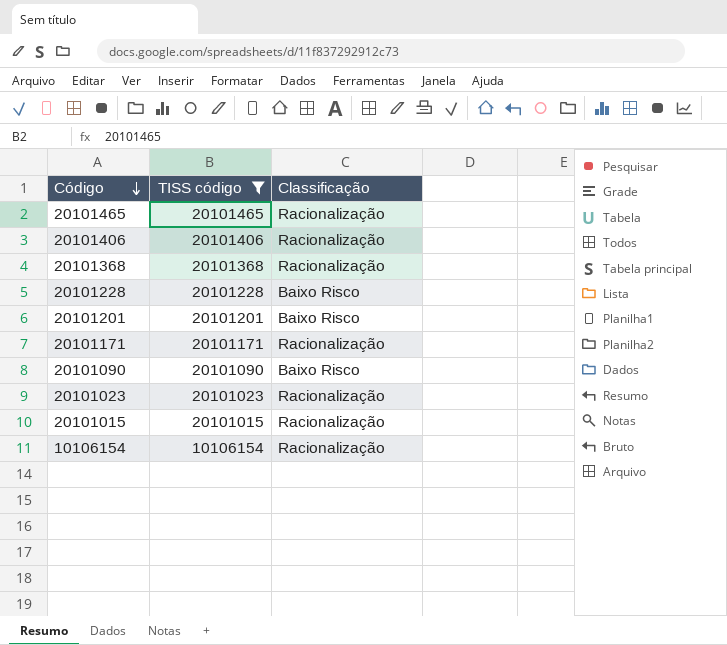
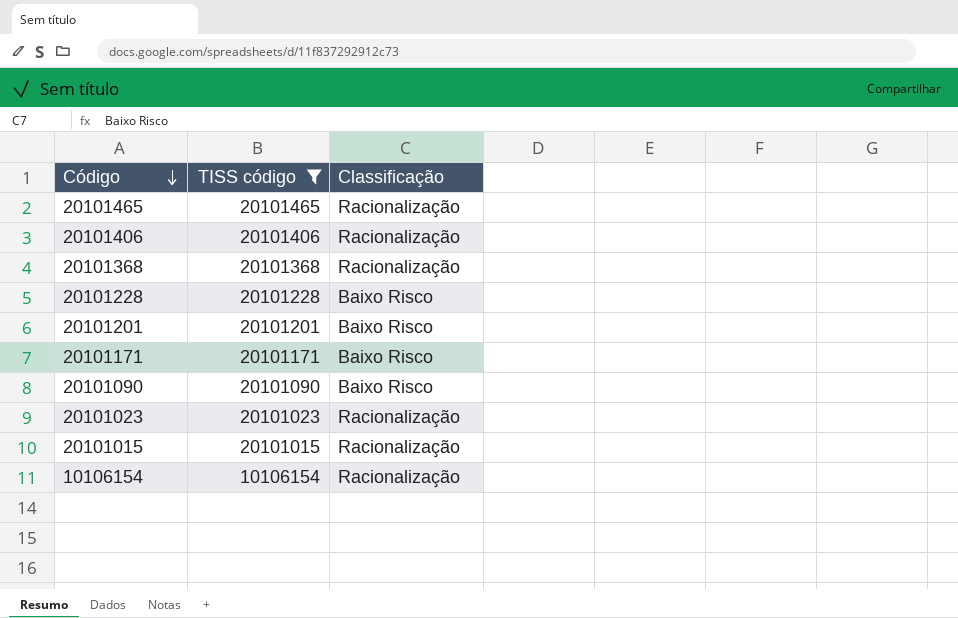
20101171 | Classificação: Racionalização -> Baixo Risco

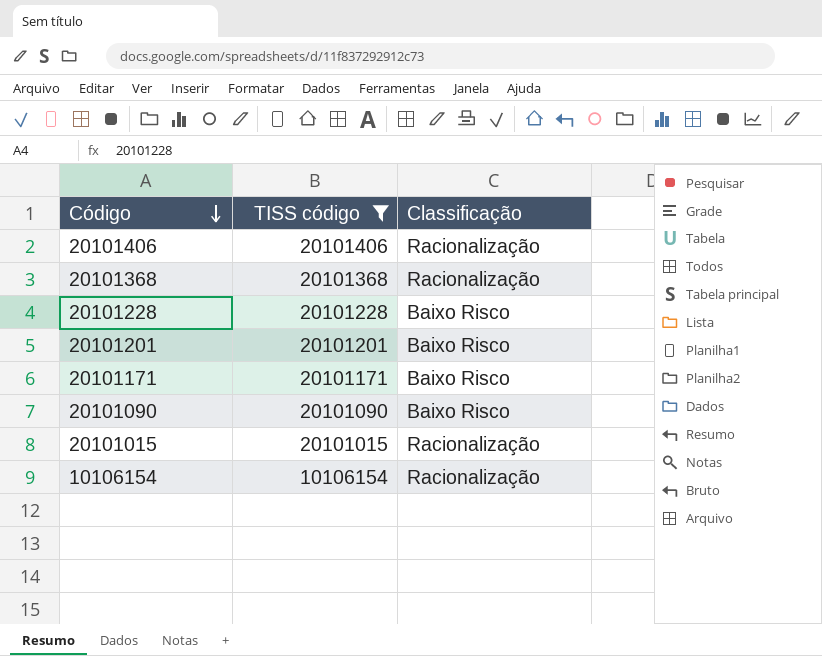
row 20101465: 20101465 | Racionalização -> none
row 20101023: 20101023 | Racionalização -> none

